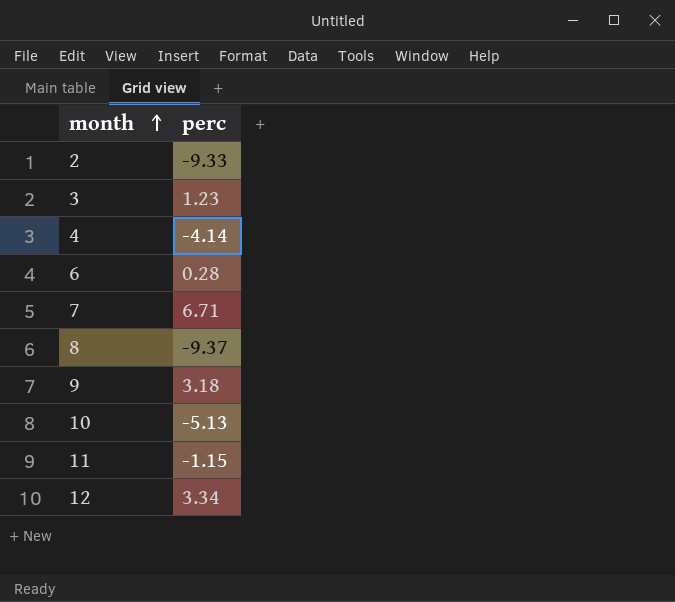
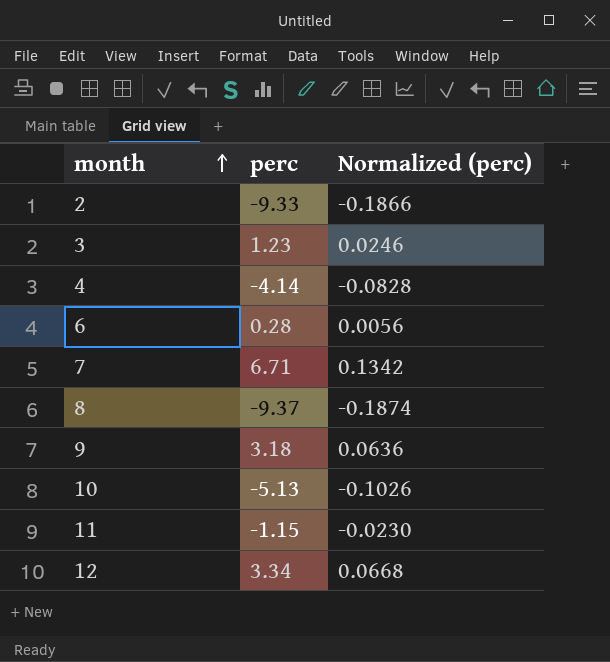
column Normalized (perc) | formula: none -> [perc] * 0.02

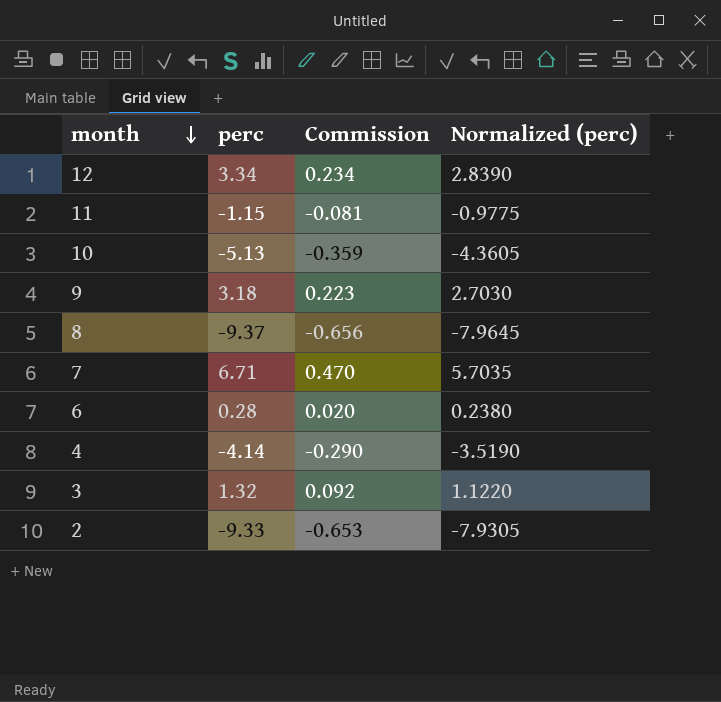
row order: month ascending -> month descending
column Commission | formula: none -> [perc] * 0.07
column Normalized (perc) | formula: [perc] * 0.02 -> [perc] * 0.85
3 | perc: 1.23 -> 1.32

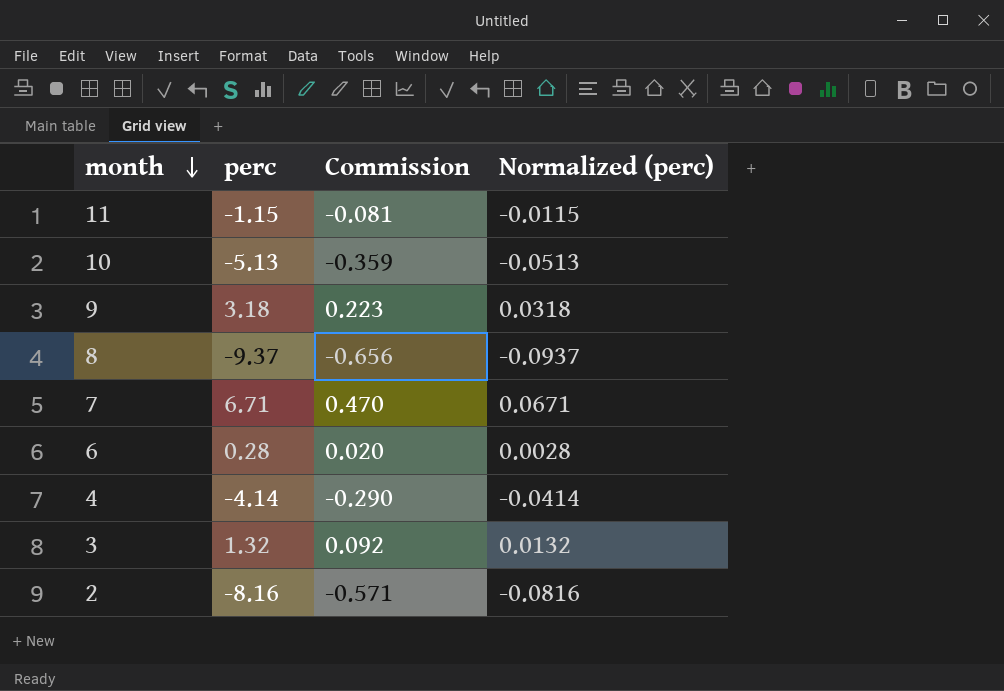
column Normalized (perc) | formula: [perc] * 0.85 -> [perc] * 0.01
row 12: 3.34 | 0.234 | 2.8390 -> none
2 | perc: -9.33 -> -8.16
2 | Commission: -0.653 -> -0.571

